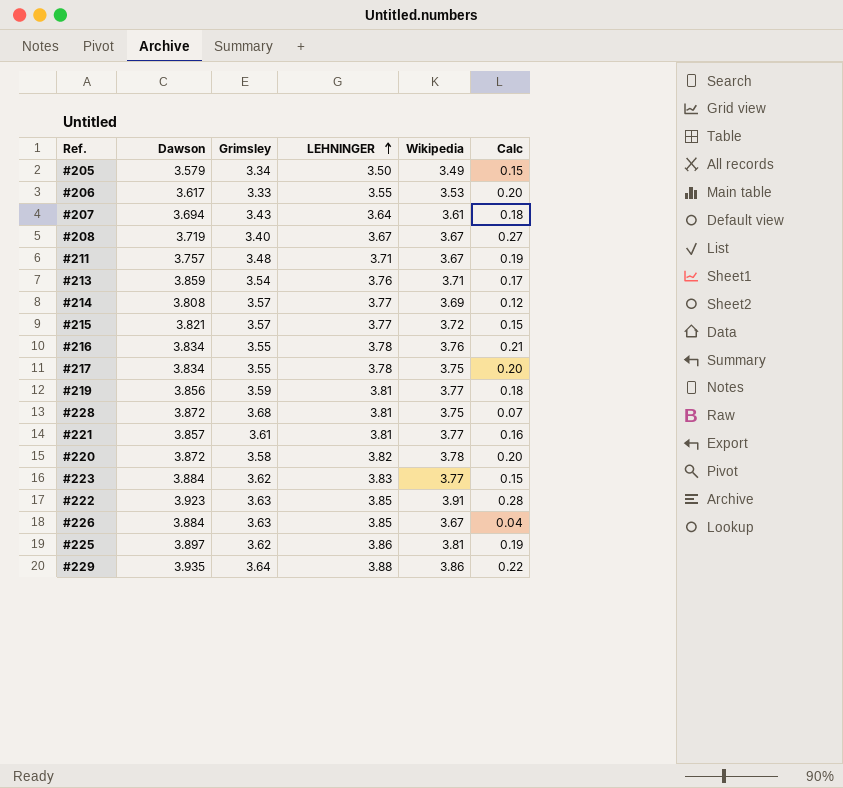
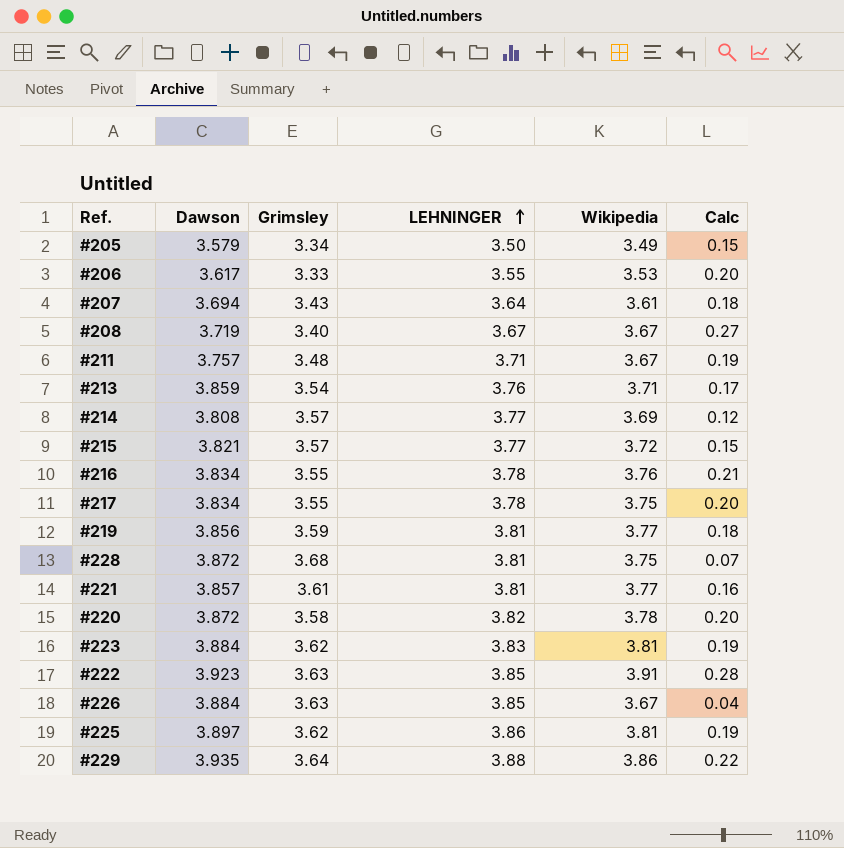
#223 | Wikipedia: 3.77 -> 3.81
#223 | Calc: 0.15 -> 0.19

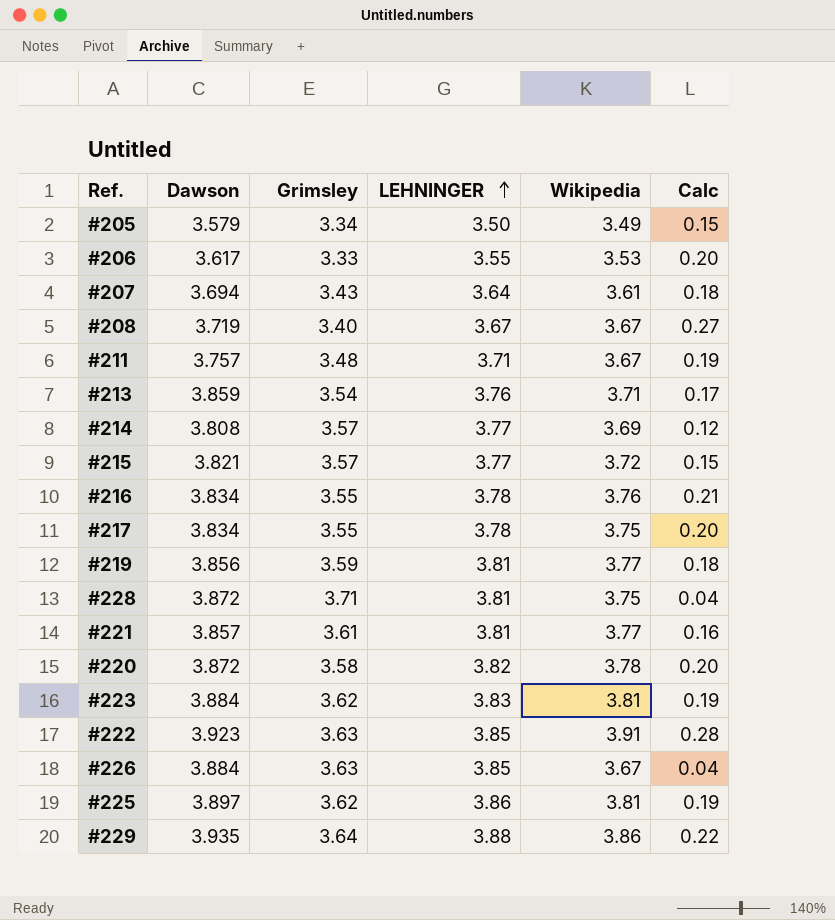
#228 | Grimsley: 3.68 -> 3.71
#228 | Calc: 0.07 -> 0.04

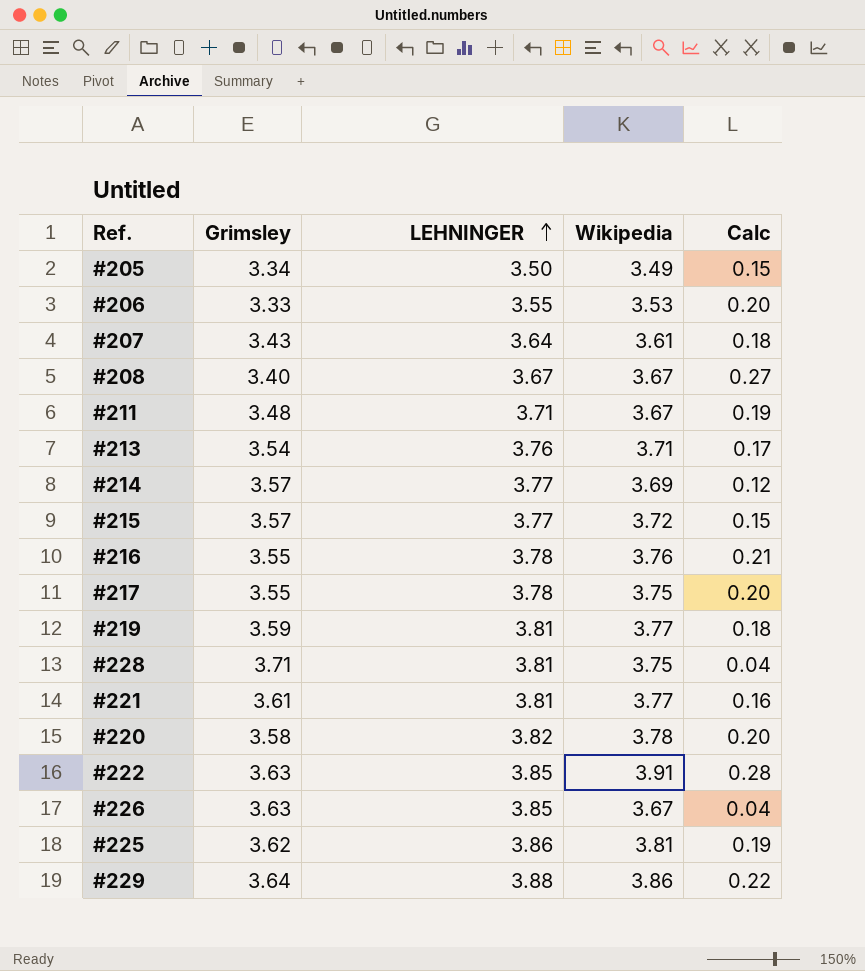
column Dawson | position: 2 -> none
row #223: 3.884 | 3.62 | 3.83 | 3.81 | 0.19 -> none

